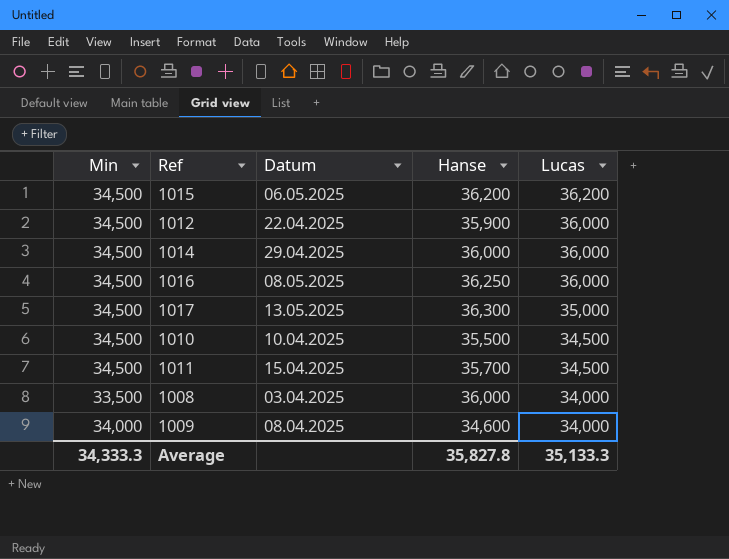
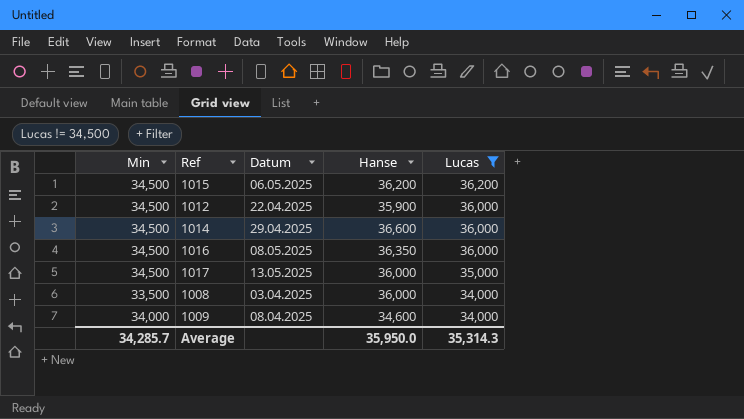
filter: none -> Lucas != 34,500
1014 | Hanse: 36,000 -> 36,600
1016 | Hanse: 36,250 -> 36,350
1017 | Hanse: 36,300 -> 36,000
Average | Min: 34,333.3 -> 34,285.7
Average | Hanse: 35,827.8 -> 35,950.0
Average | Lucas: 35,133.3 -> 35,314.3

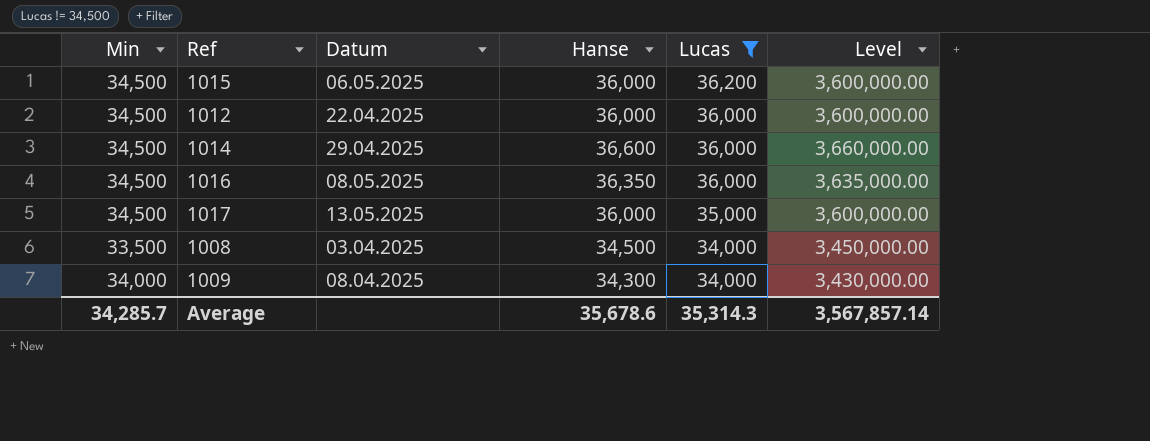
column Level | formula: none -> [Hanse] * 100
1015 | Hanse: 36,200 -> 36,000
1012 | Hanse: 35,900 -> 36,000
1008 | Hanse: 36,000 -> 34,500
1009 | Hanse: 34,600 -> 34,300
Average | Hanse: 35,950.0 -> 35,678.6

